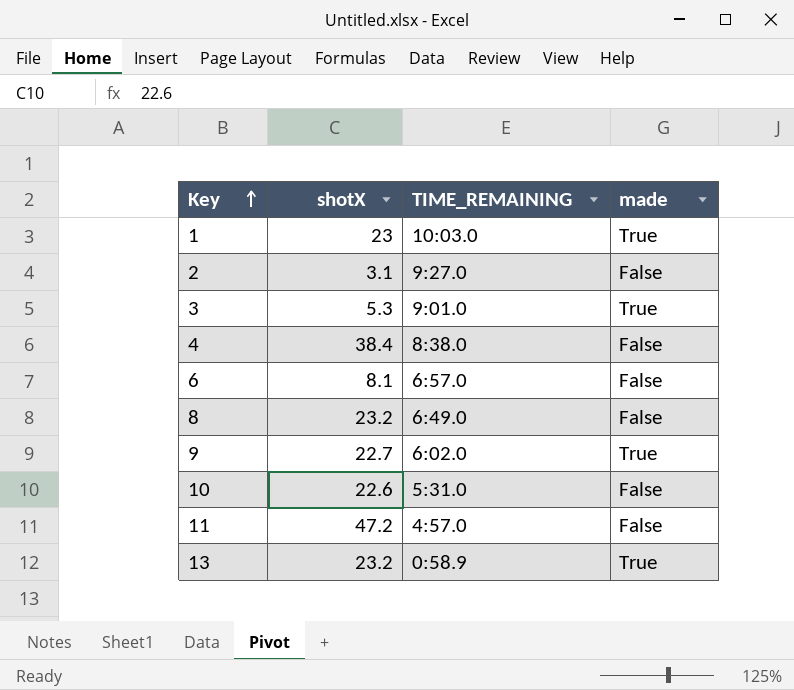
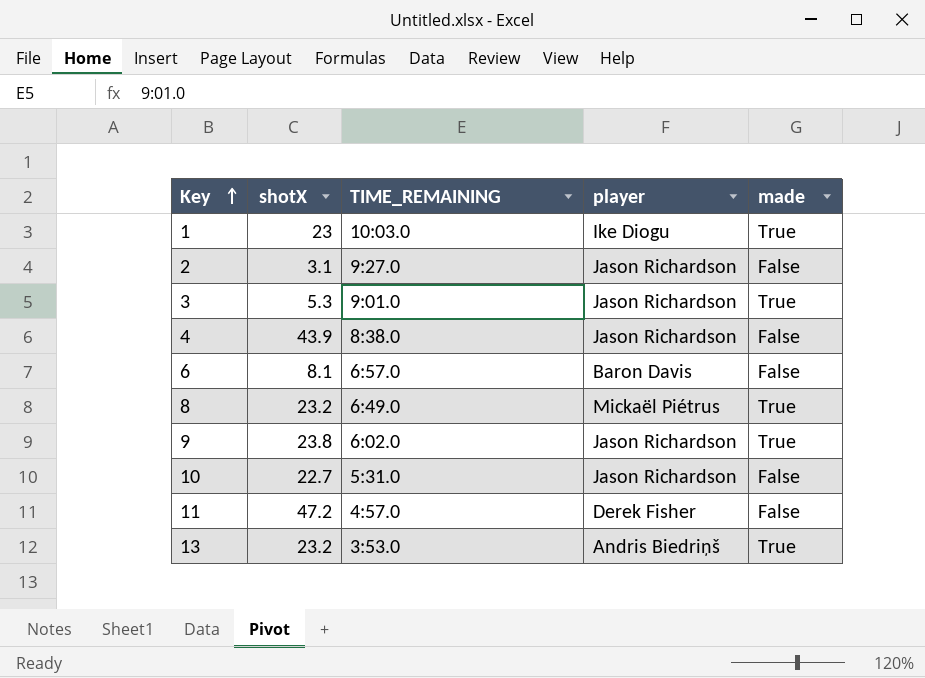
column player | position: none -> 4
4 | shotX: 38.4 -> 43.9
8 | made: False -> True
9 | shotX: 22.7 -> 23.8
10 | shotX: 22.6 -> 22.7
13 | TIME_REMAINING: 0:58.9 -> 3:53.0

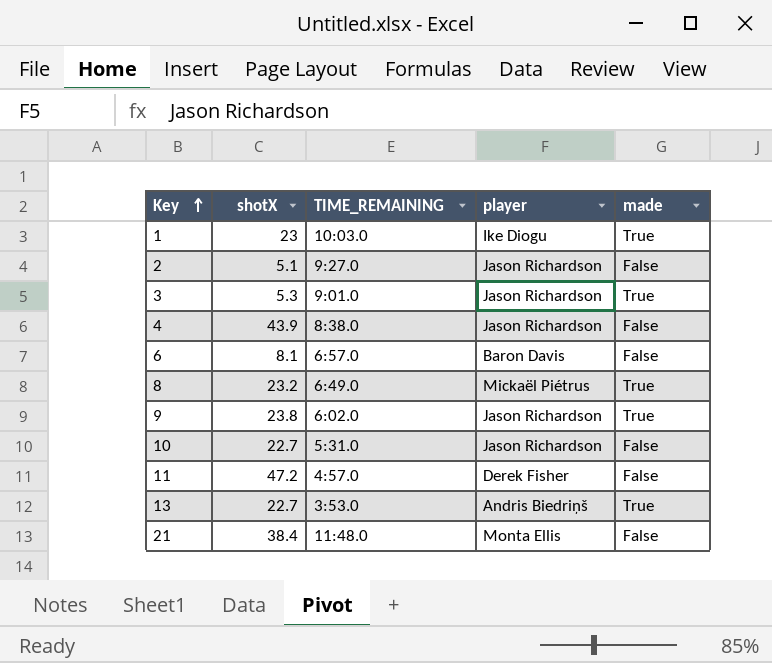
2 | shotX: 3.1 -> 5.1
13 | shotX: 23.2 -> 22.7
row 21: none -> 38.4 | 11:48.0 | Monta Ellis | False

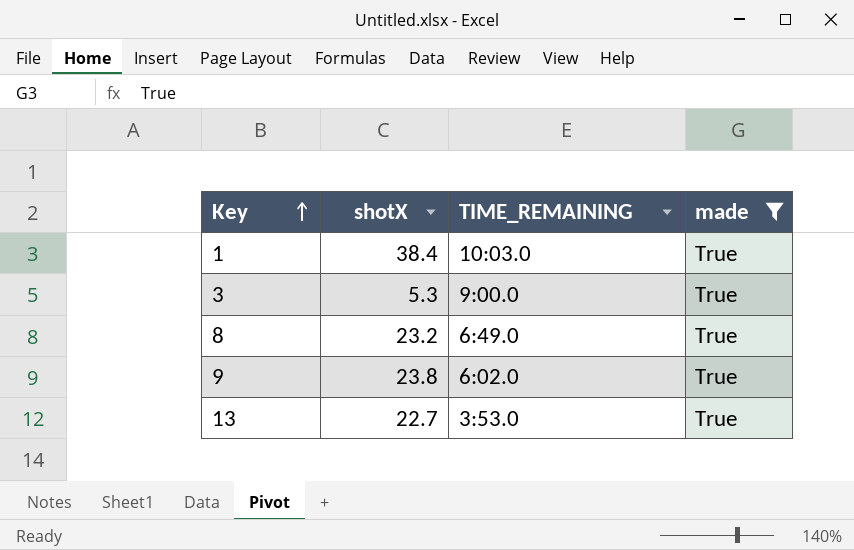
filter: none -> made = True
column player | position: 4 -> none
1 | shotX: 23 -> 38.4
3 | TIME_REMAINING: 9:01.0 -> 9:00.0

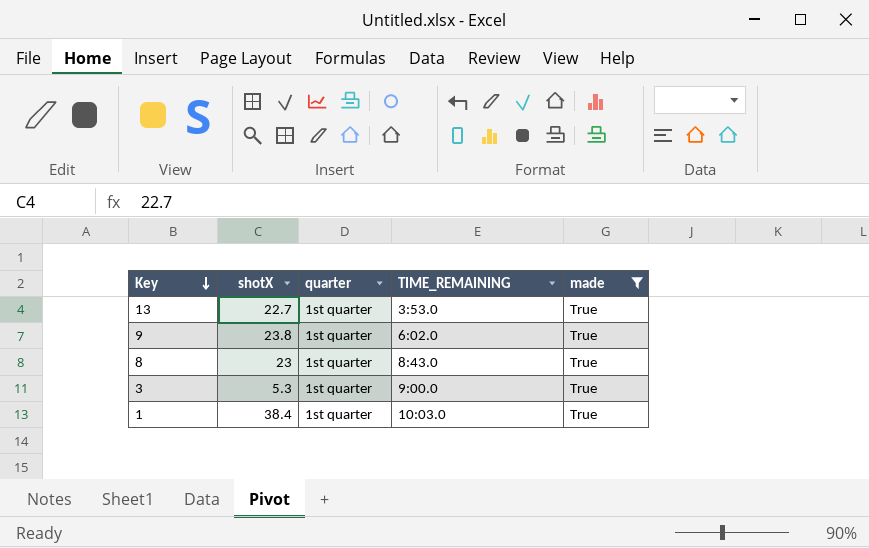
row order: Key ascending -> Key descending
column quarter | position: none -> 3
8 | shotX: 23.2 -> 23
8 | TIME_REMAINING: 6:49.0 -> 8:43.0

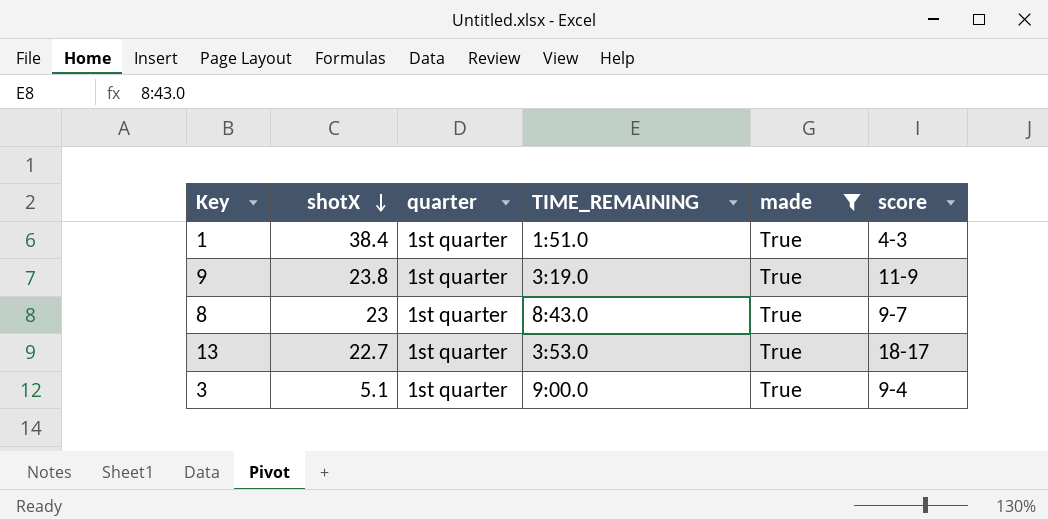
row order: Key descending -> shotX descending
column score | position: none -> 6
1 | TIME_REMAINING: 10:03.0 -> 1:51.0
9 | TIME_REMAINING: 6:02.0 -> 3:19.0
3 | shotX: 5.3 -> 5.1

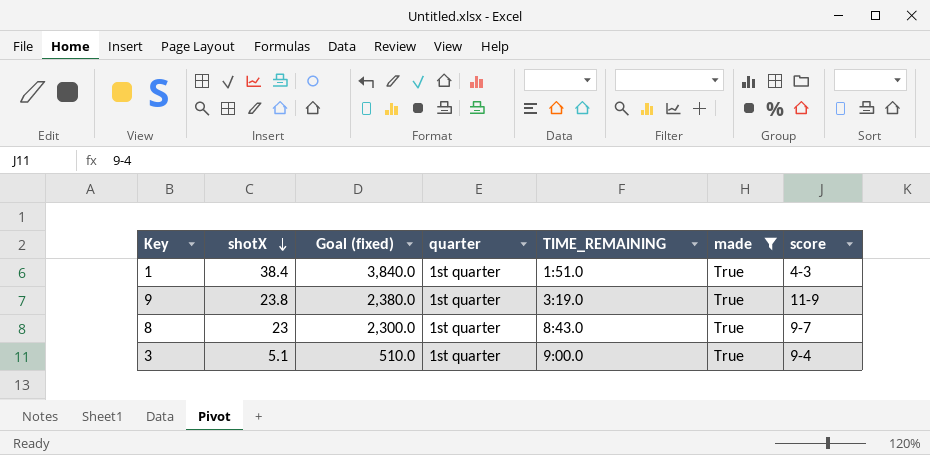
column Goal (fixed) | formula: none -> [shotX] * 100
row 13: 22.7 | 1st quarter | 3:53.0 | True | 18-17 -> none

